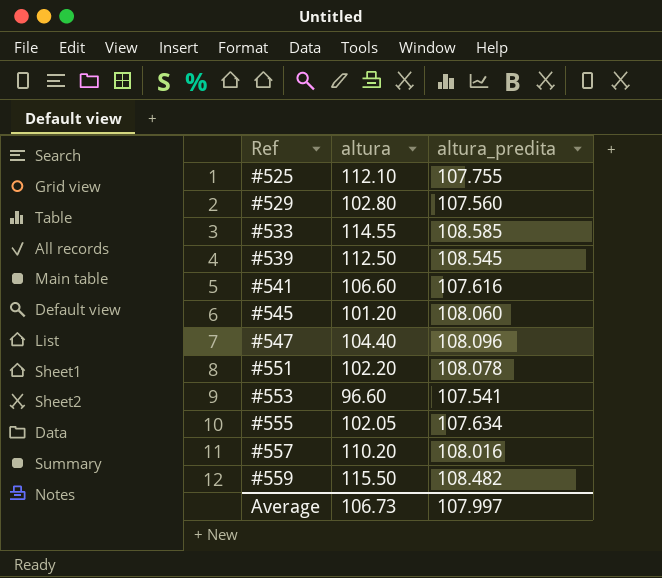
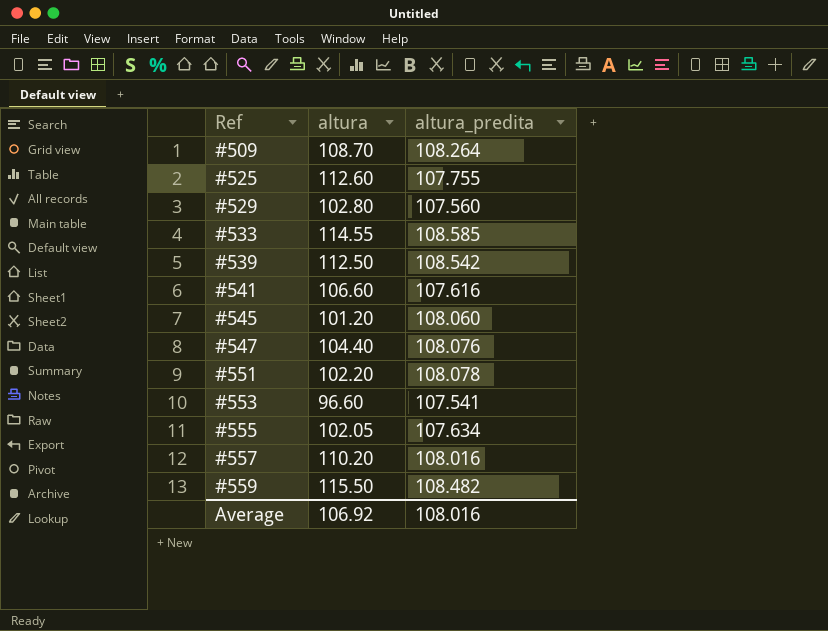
row #509: none -> 108.70 | 108.264
#525 | altura: 112.10 -> 112.60
#539 | altura_predita: 108.545 -> 108.542
#547 | altura_predita: 108.096 -> 108.076
Average | altura: 106.73 -> 106.92
Average | altura_predita: 107.997 -> 108.016

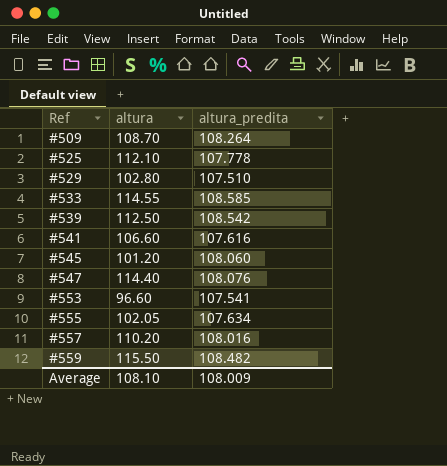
row #551: 102.20 | 108.078 -> none
#525 | altura: 112.60 -> 112.10
#525 | altura_predita: 107.755 -> 107.778
#529 | altura_predita: 107.560 -> 107.510
#547 | altura: 104.40 -> 114.40
Average | altura: 106.92 -> 108.10
Average | altura_predita: 108.016 -> 108.009

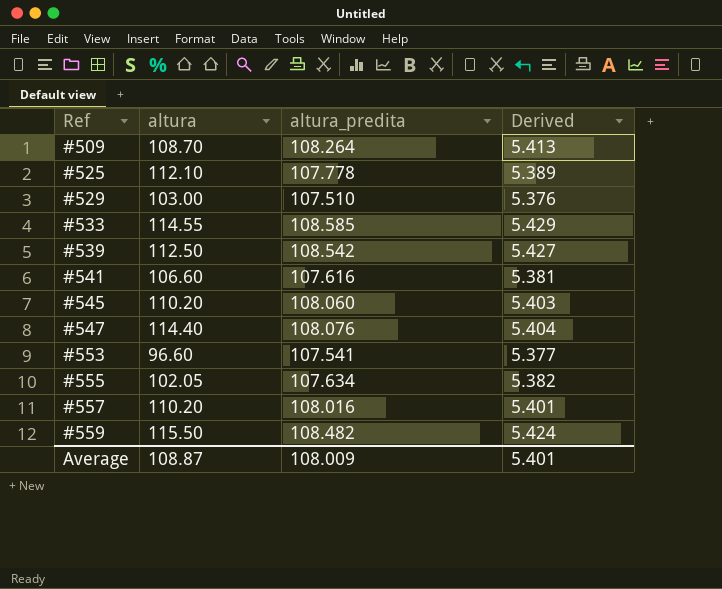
column Derived | formula: none -> [altura_predita] * 0.05
#529 | altura: 102.80 -> 103.00
#545 | altura: 101.20 -> 110.20
Average | altura: 108.10 -> 108.87

